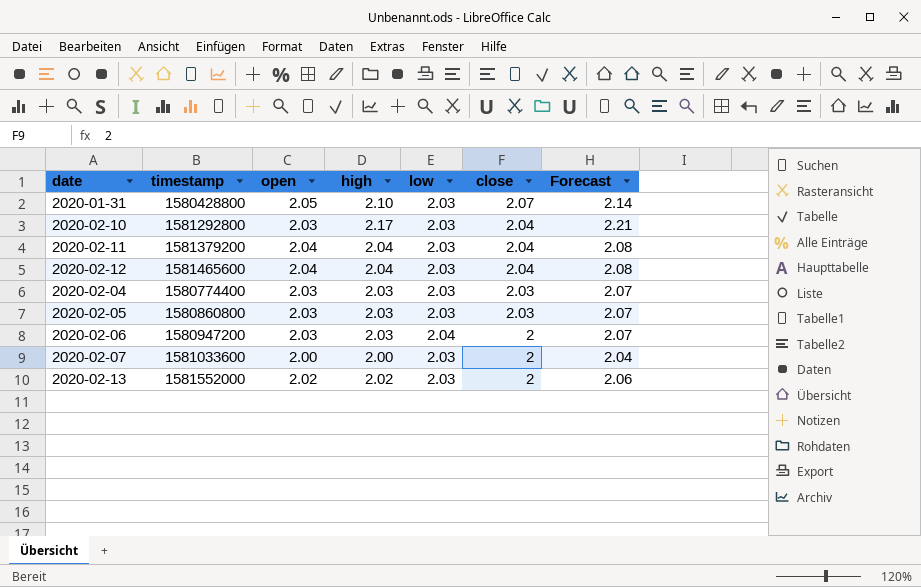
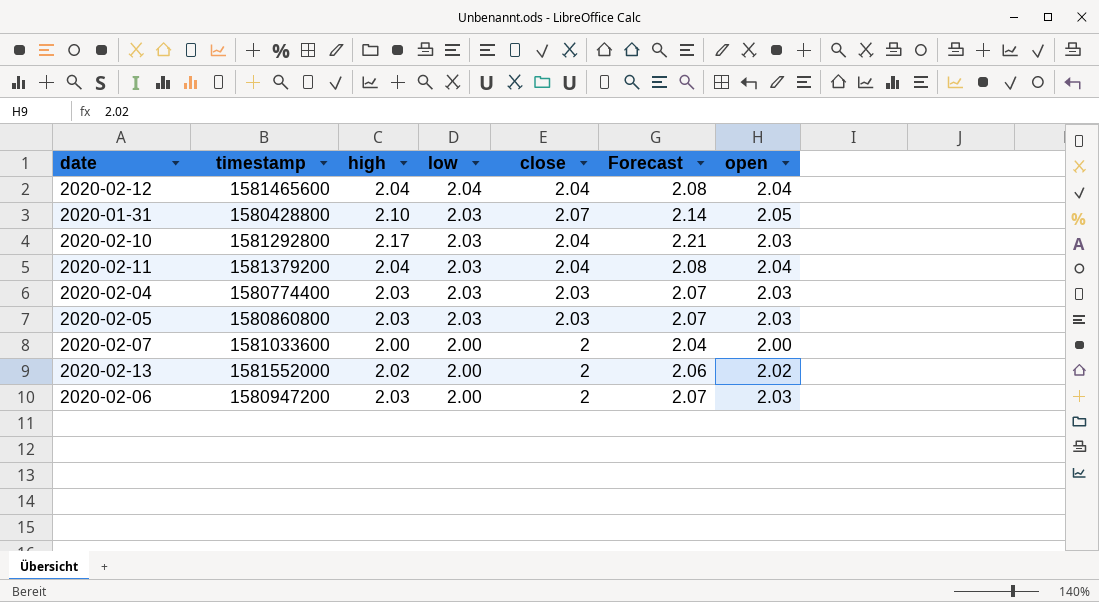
row order: close descending -> low descending
column open | position: 3 -> 7
2020-02-12 | low: 2.03 -> 2.04
2020-02-07 | low: 2.03 -> 2.00
2020-02-13 | low: 2.03 -> 2.00
2020-02-06 | low: 2.04 -> 2.00

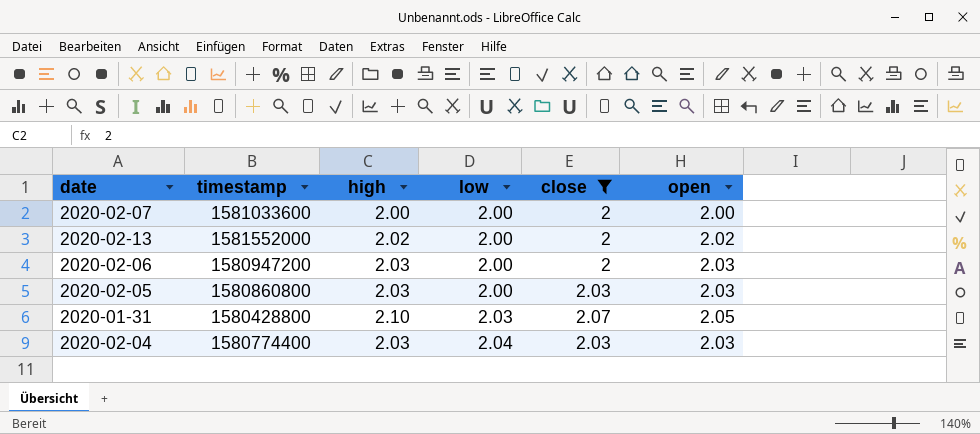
filter: none -> close != 2.04
row order: low descending -> low ascending
column Forecast | formula: [high] * 1.02 -> none
2020-02-05 | low: 2.03 -> 2.00
2020-02-04 | low: 2.03 -> 2.04

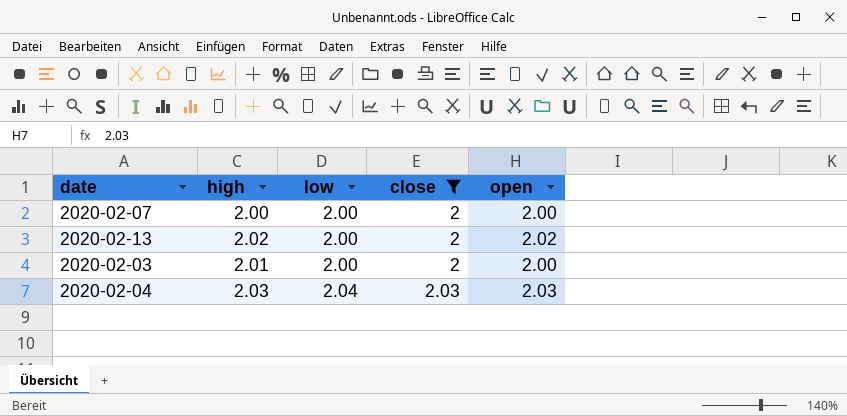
column timestamp | position: 2 -> none
row 2020-02-06: 1580947200 | 2.03 | 2.00 | 2 | 2.03 -> none
row 2020-02-05: 1580860800 | 2.03 | 2.00 | 2.03 | 2.03 -> none
row 2020-01-31: 1580428800 | 2.10 | 2.03 | 2.07 | 2.05 -> none
row 2020-02-03: none -> 2.01 | 2.00 | 2 | 2.00

